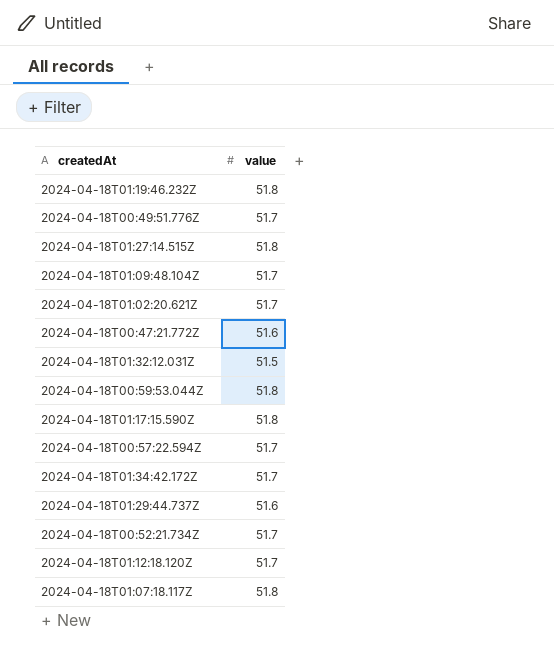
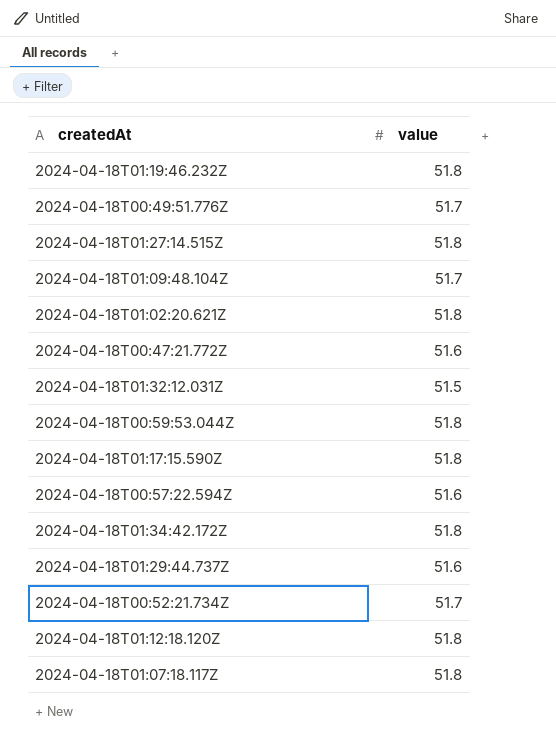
2024-04-18T01:02:20.621Z | value: 51.7 -> 51.8
2024-04-18T00:57:22.594Z | value: 51.7 -> 51.6
2024-04-18T01:34:42.172Z | value: 51.7 -> 51.8
2024-04-18T01:12:18.120Z | value: 51.7 -> 51.8

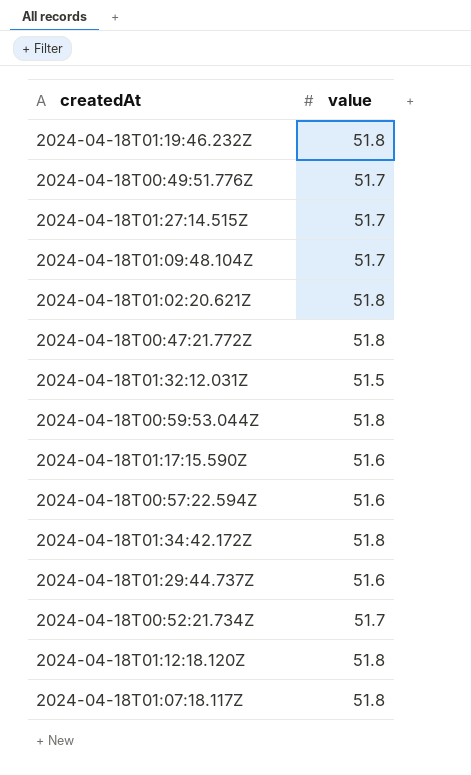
2024-04-18T01:27:14.515Z | value: 51.8 -> 51.7
2024-04-18T00:47:21.772Z | value: 51.6 -> 51.8
2024-04-18T01:17:15.590Z | value: 51.8 -> 51.6

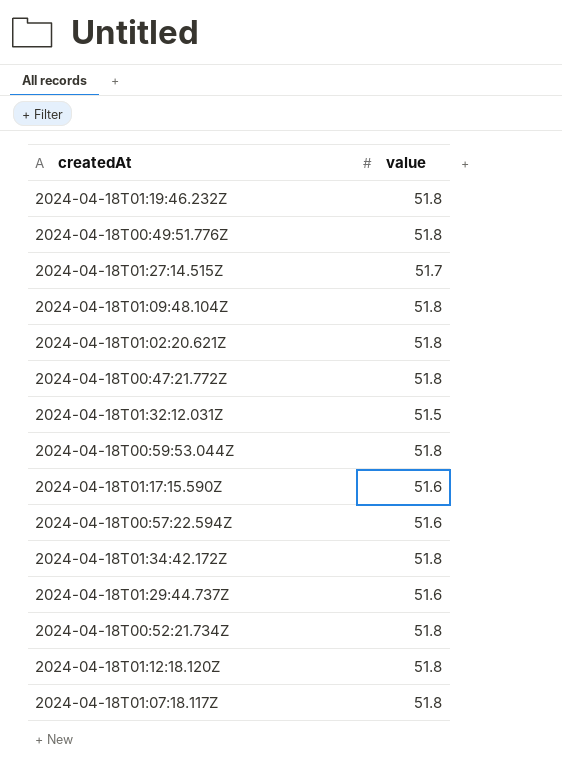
2024-04-18T00:49:51.776Z | value: 51.7 -> 51.8
2024-04-18T01:09:48.104Z | value: 51.7 -> 51.8
2024-04-18T00:52:21.734Z | value: 51.7 -> 51.8

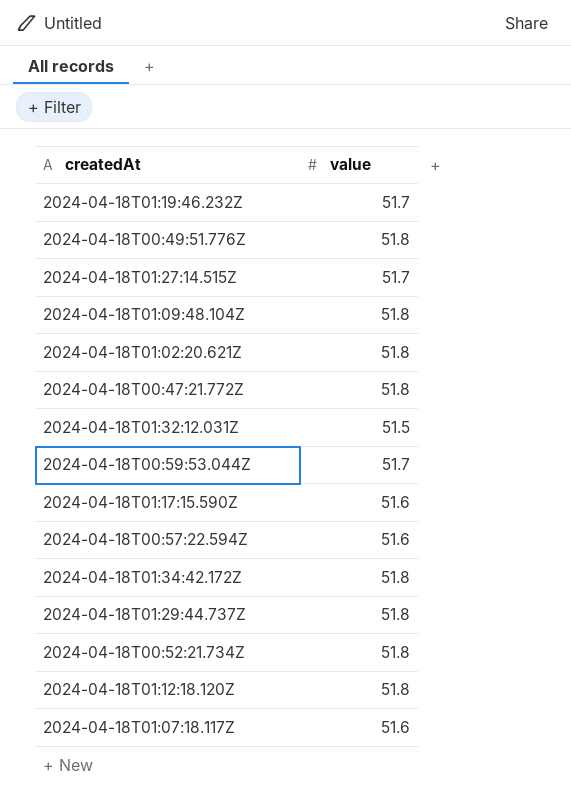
2024-04-18T01:19:46.232Z | value: 51.8 -> 51.7
2024-04-18T00:59:53.044Z | value: 51.8 -> 51.7
2024-04-18T01:29:44.737Z | value: 51.6 -> 51.8
2024-04-18T01:07:18.117Z | value: 51.8 -> 51.6

